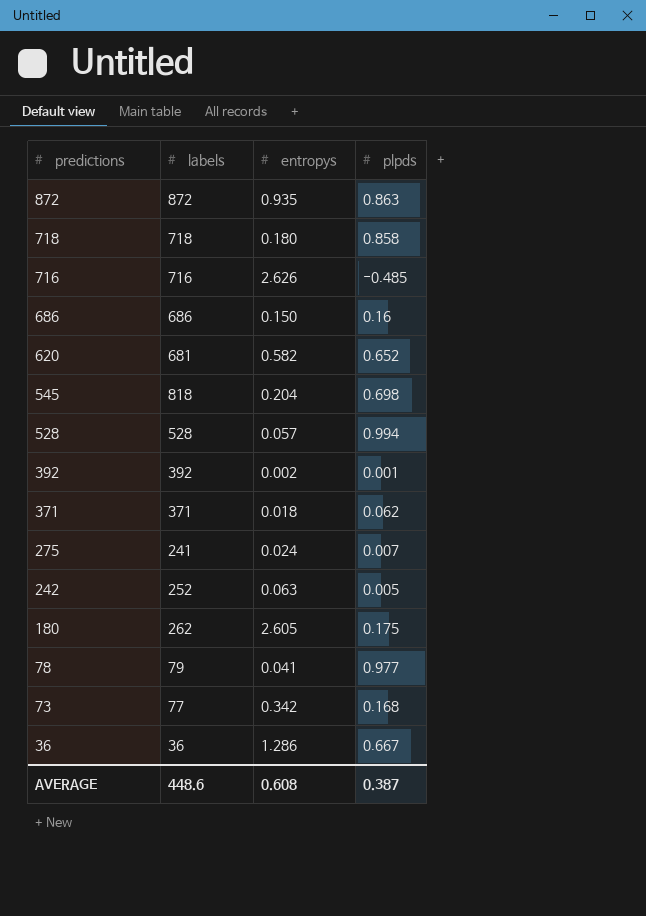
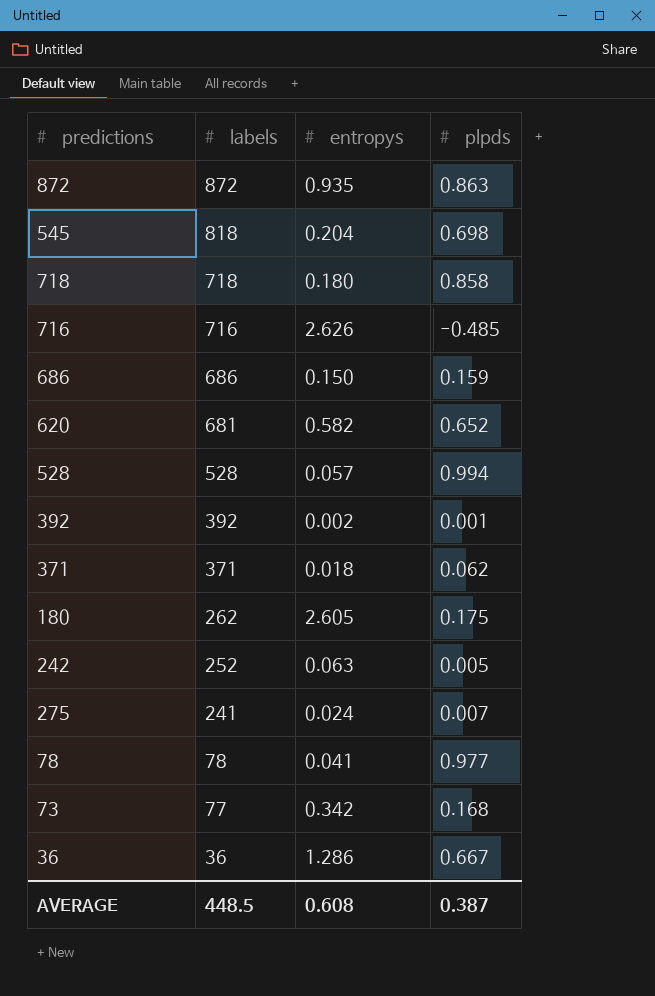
row order: predictions descending -> labels descending
686 | plpds: 0.16 -> 0.159
78 | labels: 79 -> 78
AVERAGE | labels: 448.6 -> 448.5

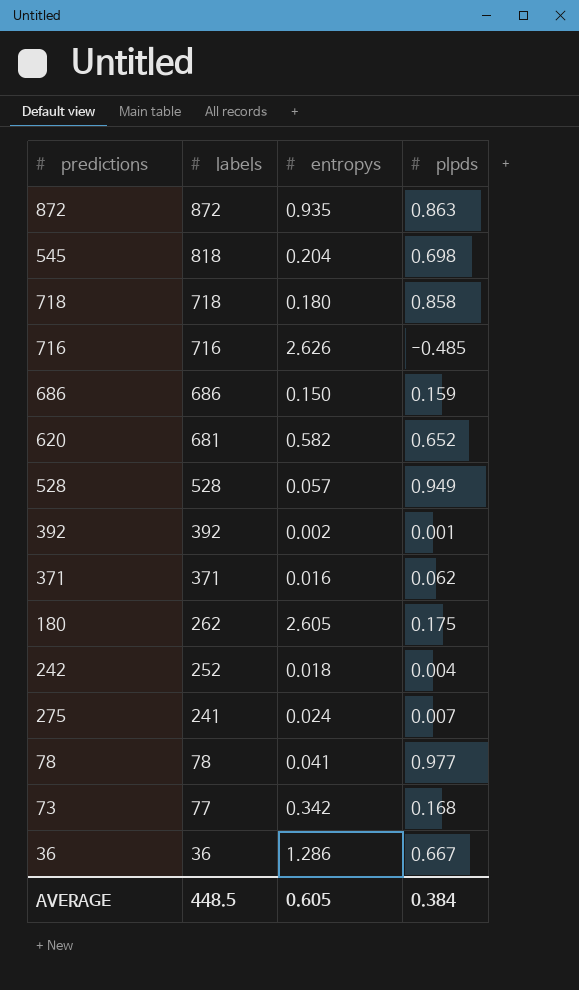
528 | plpds: 0.994 -> 0.949
371 | entropys: 0.018 -> 0.016
242 | entropys: 0.063 -> 0.018
242 | plpds: 0.005 -> 0.004
AVERAGE | entropys: 0.608 -> 0.605
AVERAGE | plpds: 0.387 -> 0.384

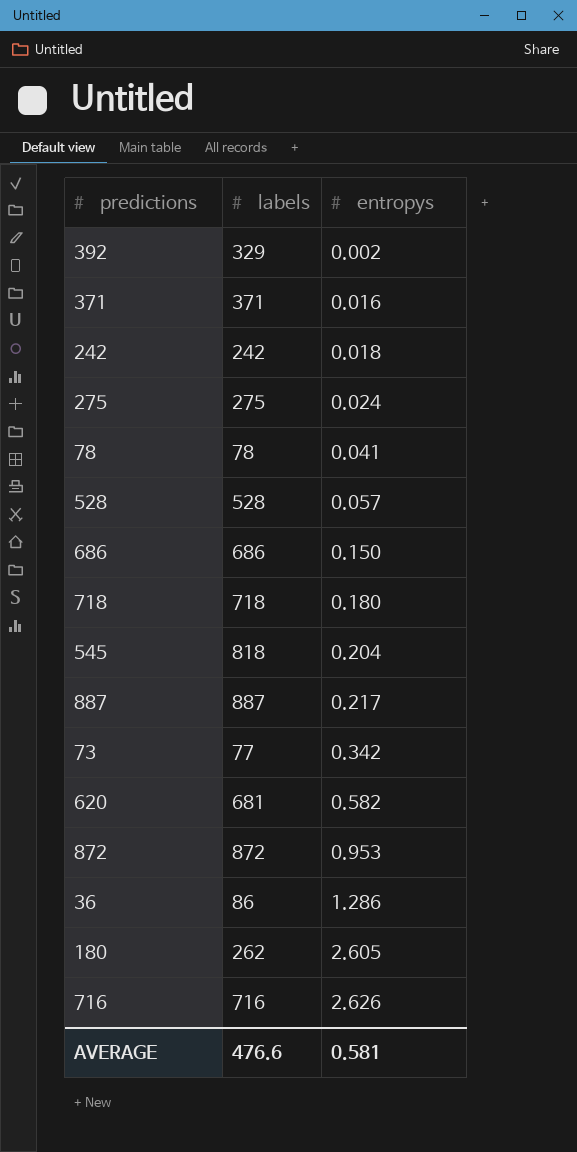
row order: labels descending -> entropys ascending
column plpds | position: 4 -> none
392 | labels: 392 -> 329
242 | labels: 252 -> 242
275 | labels: 241 -> 275
row 887: none -> 887 | 0.217
872 | entropys: 0.935 -> 0.953
36 | labels: 36 -> 86
AVERAGE | labels: 448.5 -> 476.6
AVERAGE | entropys: 0.605 -> 0.581

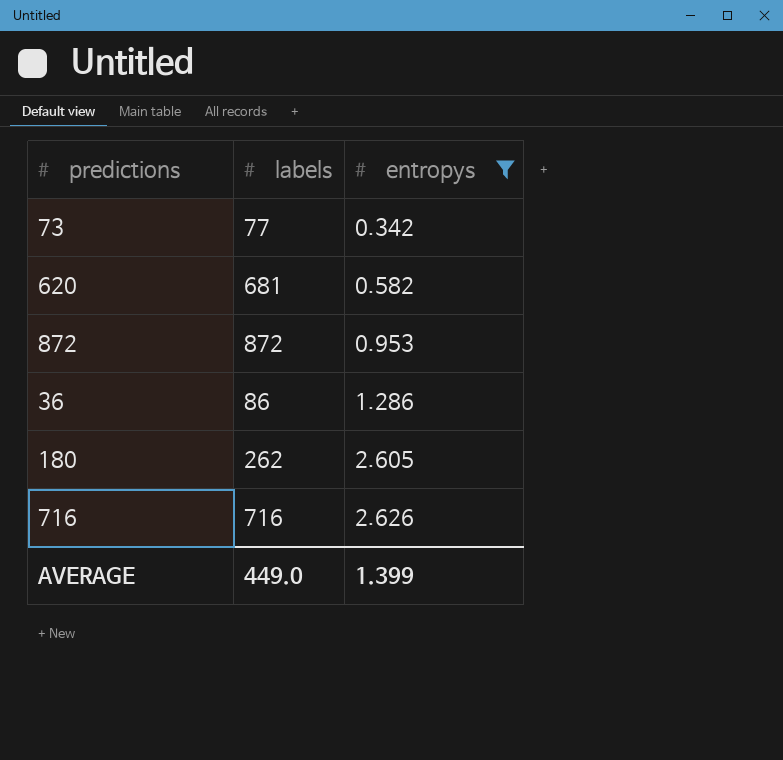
filter: none -> entropys >= 0.342
AVERAGE | labels: 476.6 -> 449.0
AVERAGE | entropys: 0.581 -> 1.399

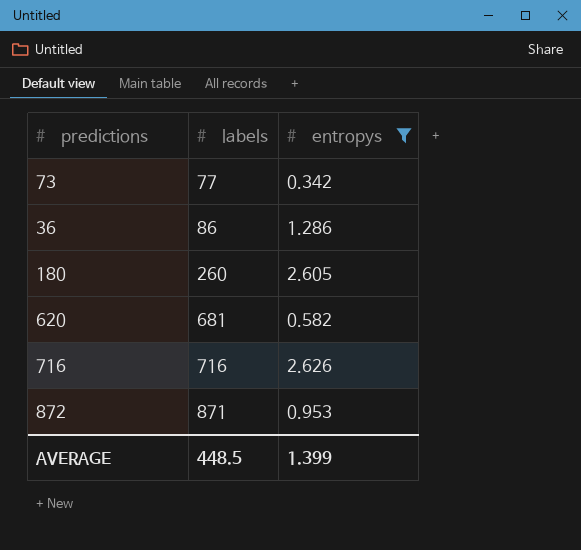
row order: entropys ascending -> labels ascending
180 | labels: 262 -> 260
872 | labels: 872 -> 871
AVERAGE | labels: 449.0 -> 448.5

